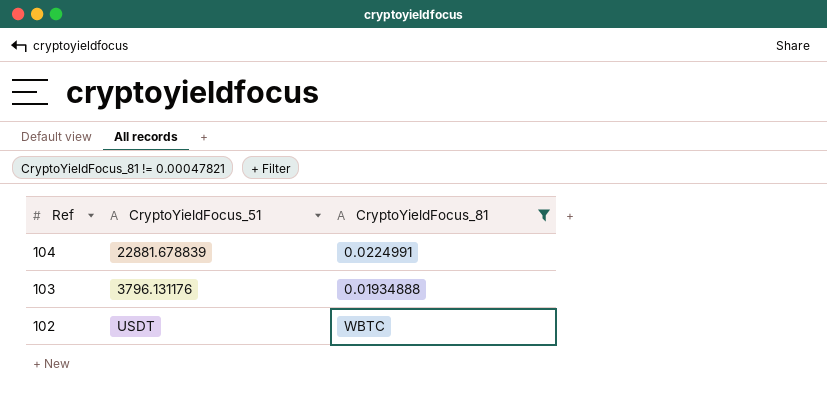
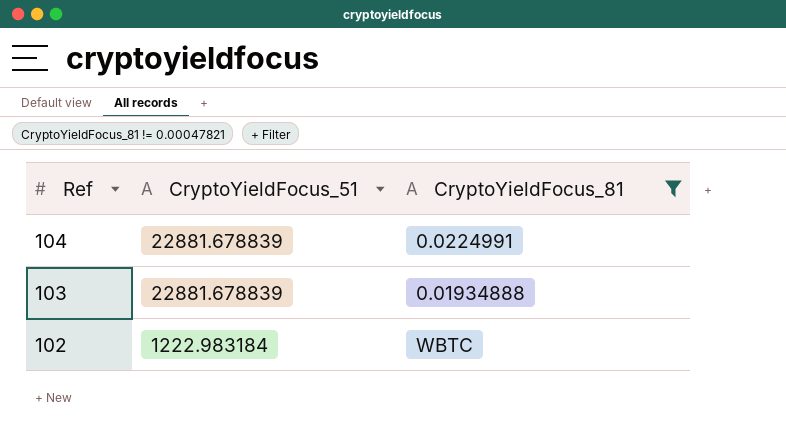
103 | CryptoYieldFocus_51: 3796.131176 -> 22881.678839
102 | CryptoYieldFocus_51: USDT -> 1222.983184

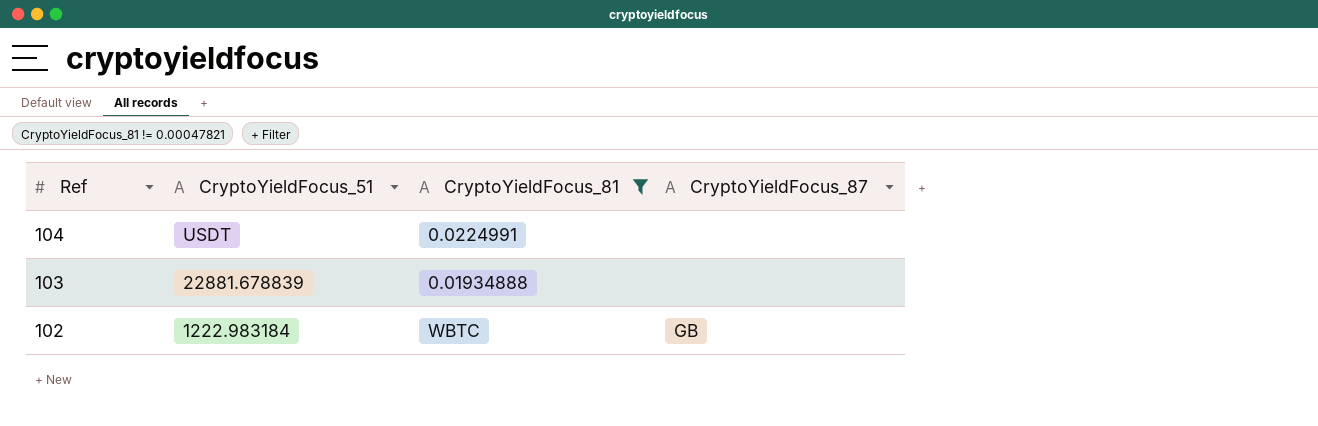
column CryptoYieldFocus_87 | position: none -> 4
104 | CryptoYieldFocus_51: 22881.678839 -> USDT

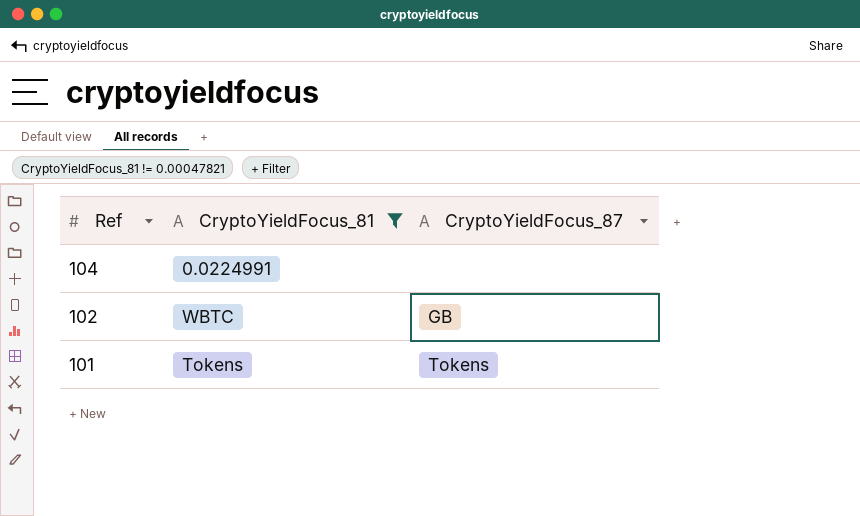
column CryptoYieldFocus_51 | position: 2 -> none
row 103: 22881.678839 | 0.01934888 | none -> none
row 101: none -> Tokens | Tokens

